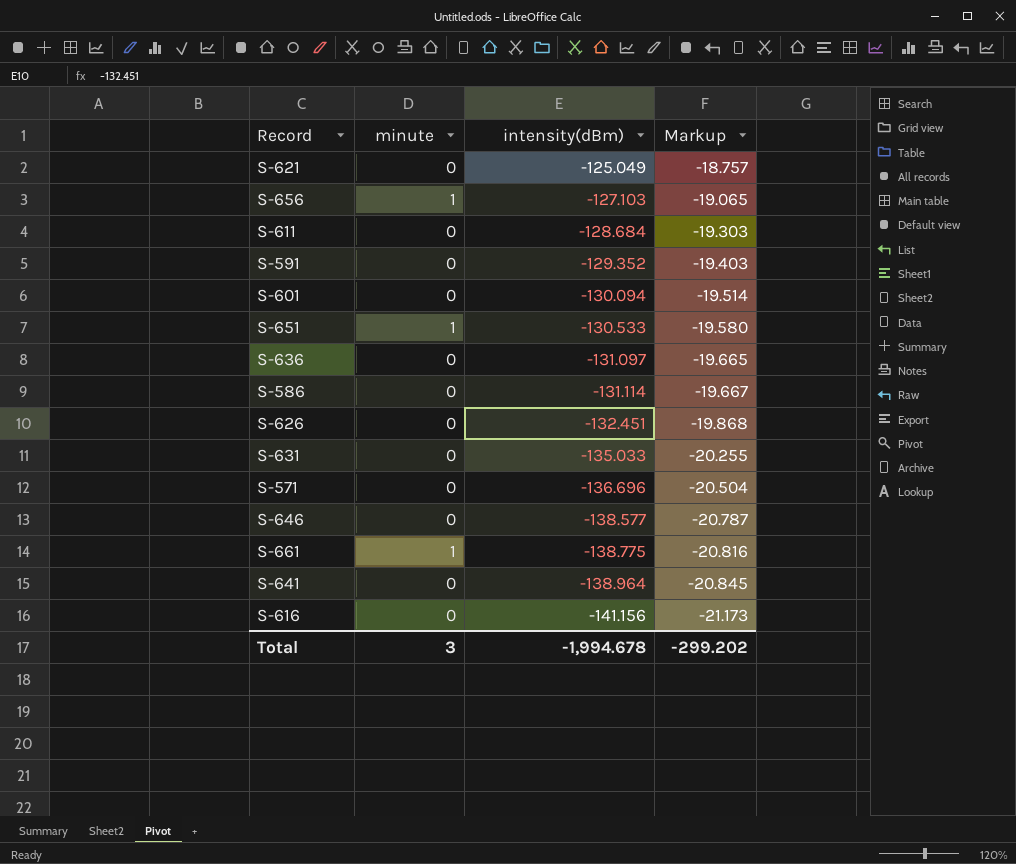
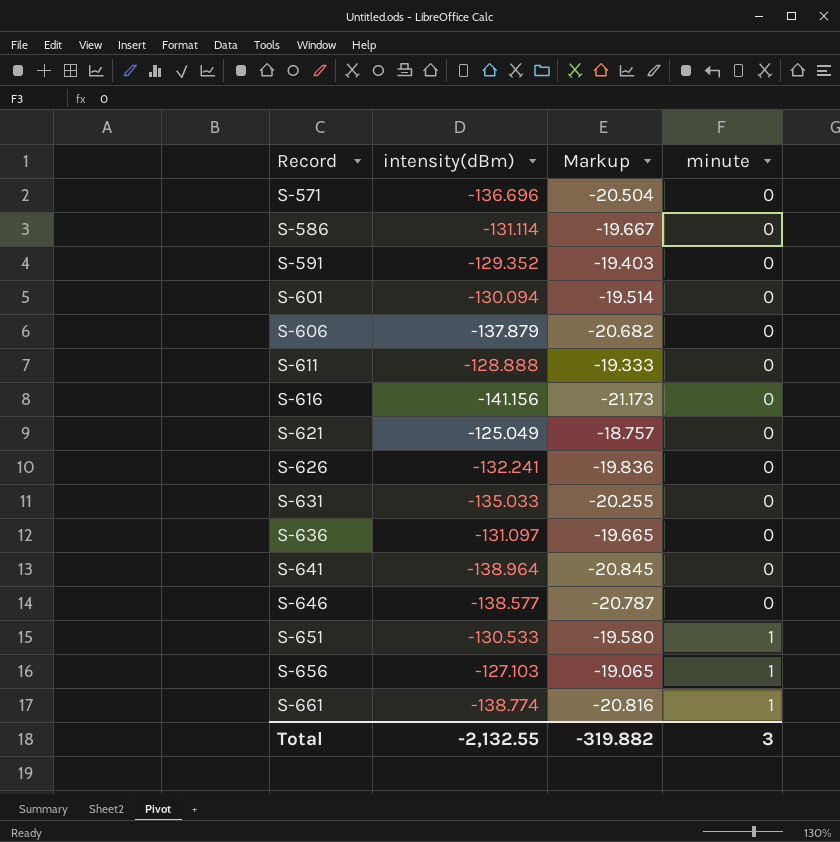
row order: intensity(dBm) descending -> Record ascending
column minute | position: 2 -> 4
row S-606: none -> -137.879 | -20.682 | 0
S-611 | intensity(dBm): -128.684 -> -128.888
S-611 | Markup: -19.303 -> -19.333
S-626 | intensity(dBm): -132.451 -> -132.241
S-626 | Markup: -19.868 -> -19.836
S-661 | intensity(dBm): -138.775 -> -138.774
Total | intensity(dBm): -1,994.678 -> -2,132.55
Total | Markup: -299.202 -> -319.882

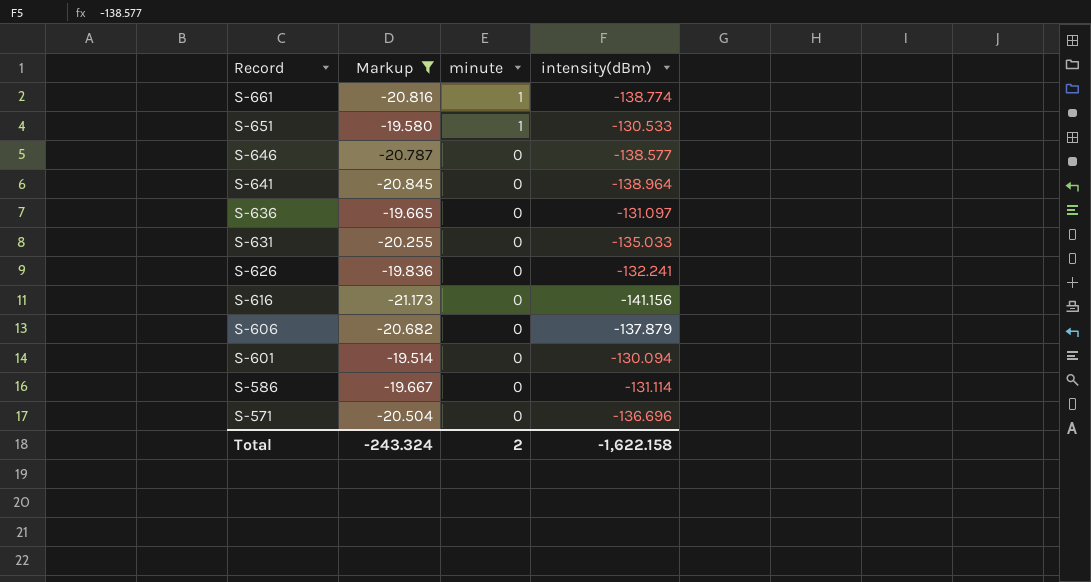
filter: none -> Markup <= -19.514
row order: Record ascending -> Record descending
column intensity(dBm) | position: 2 -> 4
Total | Markup: -319.882 -> -243.324
Total | minute: 3 -> 2
Total | intensity(dBm): -2,132.55 -> -1,622.158

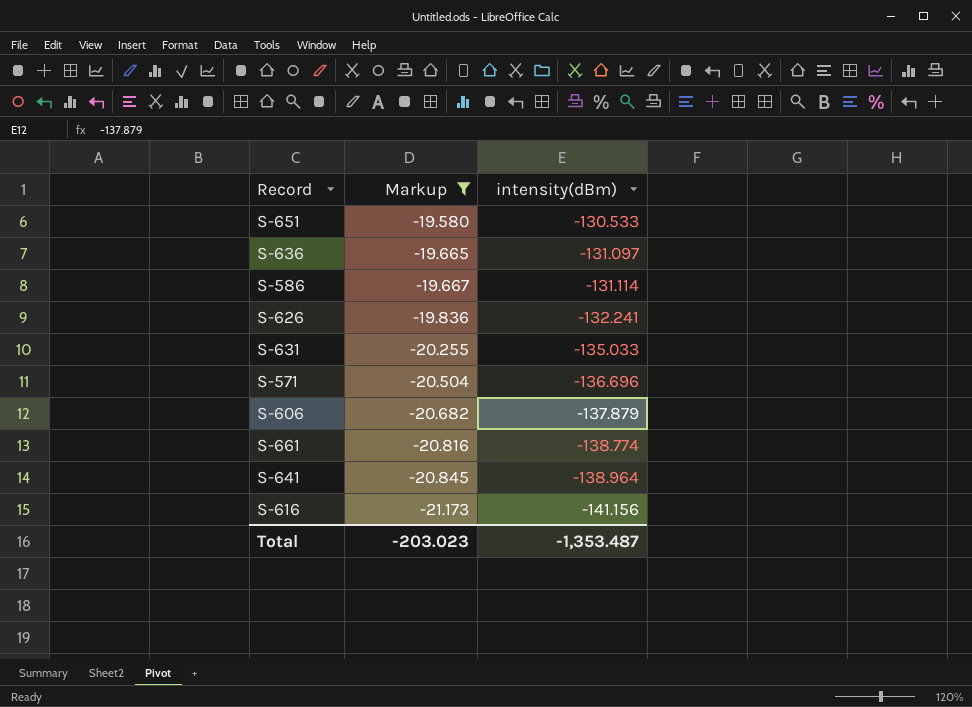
row order: Record descending -> Markup descending
column minute | position: 3 -> none
row S-646: -20.787 | 0 | -138.577 -> none
row S-601: -19.514 | 0 | -130.094 -> none
Total | Markup: -243.324 -> -203.023
Total | intensity(dBm): -1,622.158 -> -1,353.487

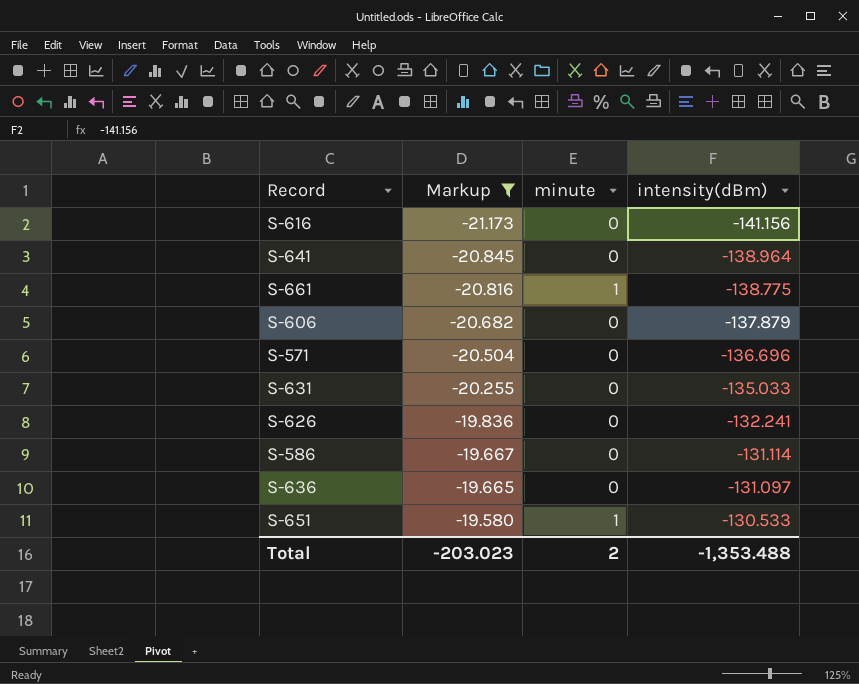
row order: Markup descending -> Markup ascending
column minute | position: none -> 3
S-661 | intensity(dBm): -138.774 -> -138.775
Total | intensity(dBm): -1,353.487 -> -1,353.488

